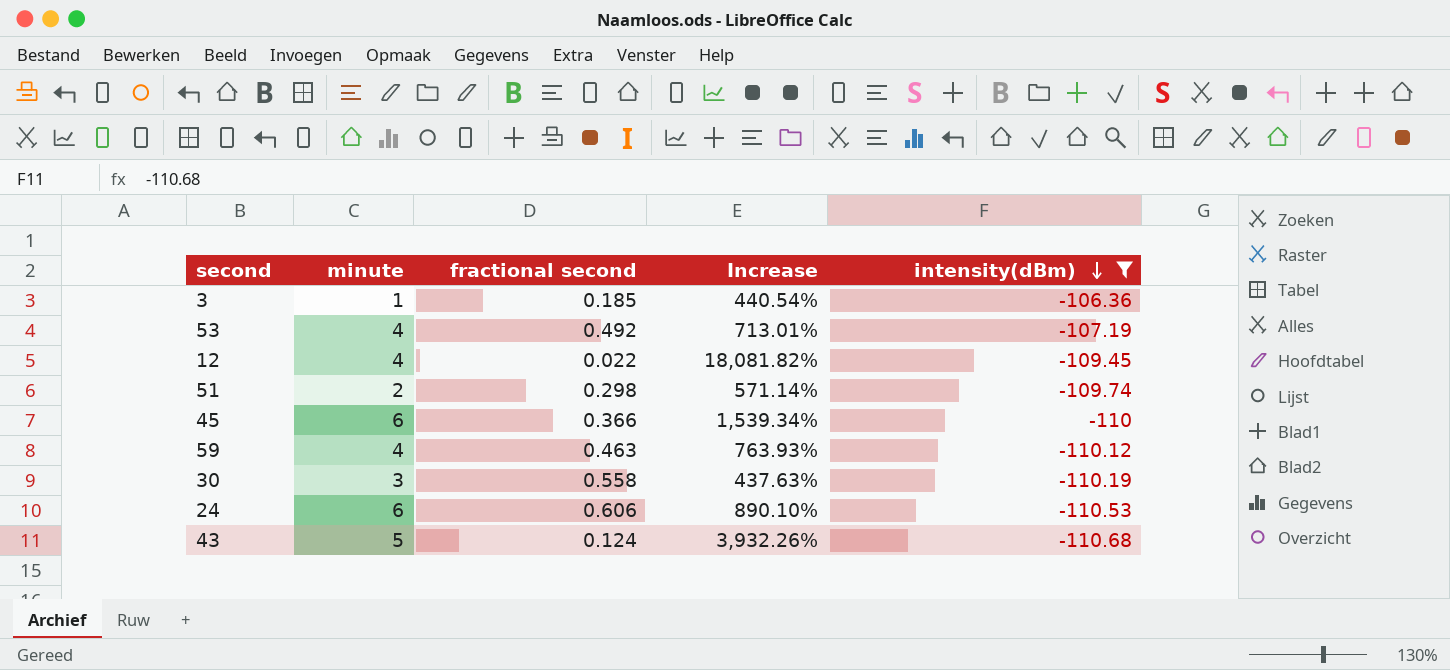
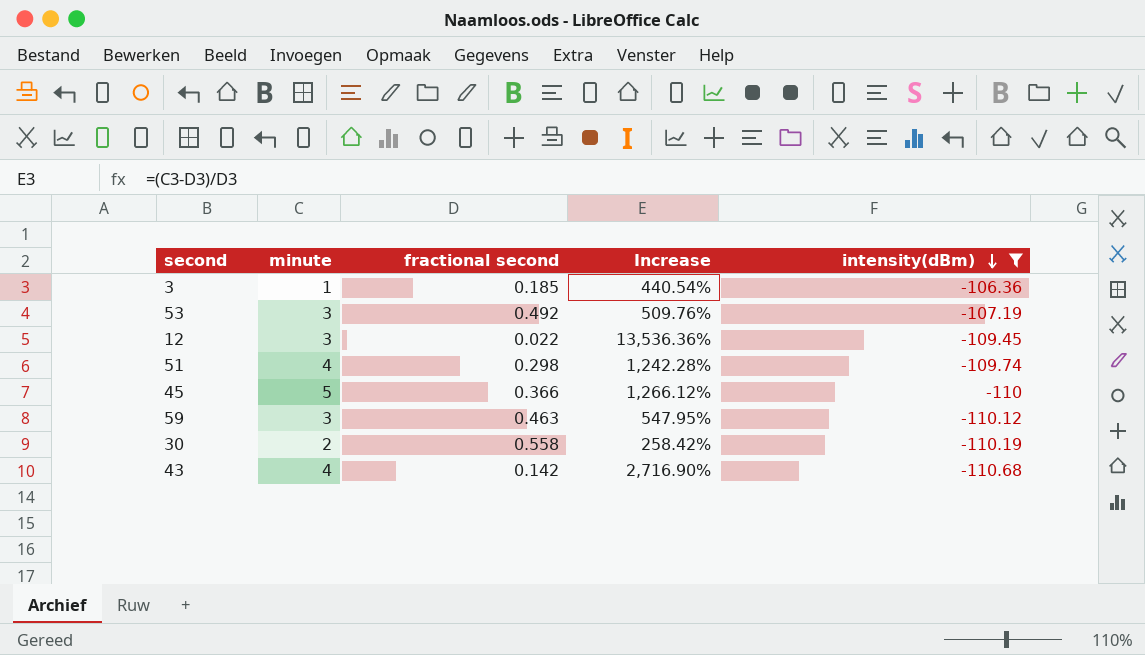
row 24: 6 | 0.606 | 890.10% | -110.53 -> none
53 | minute: 4 -> 3
53 | Increase: 713.01% -> 509.76%
12 | minute: 4 -> 3
12 | Increase: 18,081.82% -> 13,536.36%
51 | minute: 2 -> 4
51 | Increase: 571.14% -> 1,242.28%
45 | minute: 6 -> 5
45 | Increase: 1,539.34% -> 1,266.12%
59 | minute: 4 -> 3
59 | Increase: 763.93% -> 547.95%
30 | minute: 3 -> 2
30 | Increase: 437.63% -> 258.42%
43 | minute: 5 -> 4
43 | fractional second: 0.124 -> 0.142
43 | Increase: 3,932.26% -> 2,716.90%

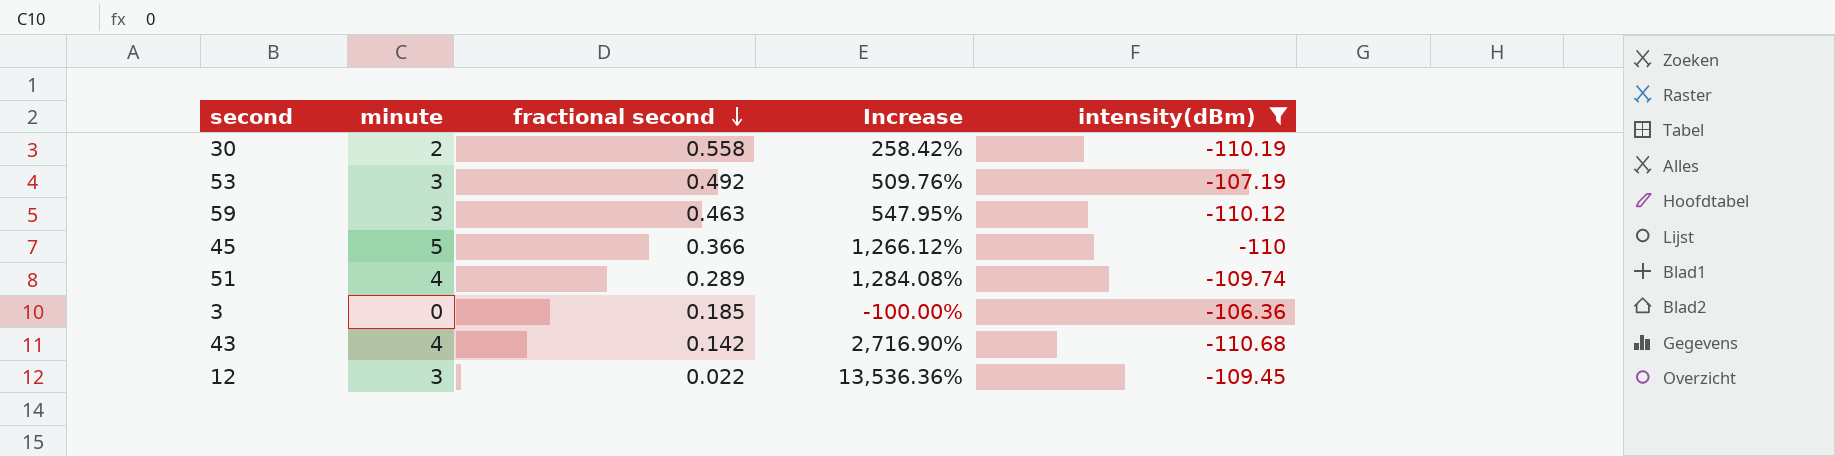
row order: intensity(dBm) descending -> fractional second descending
51 | fractional second: 0.298 -> 0.289
51 | Increase: 1,242.28% -> 1,284.08%
3 | minute: 1 -> 0
3 | Increase: 440.54% -> -100.00%

